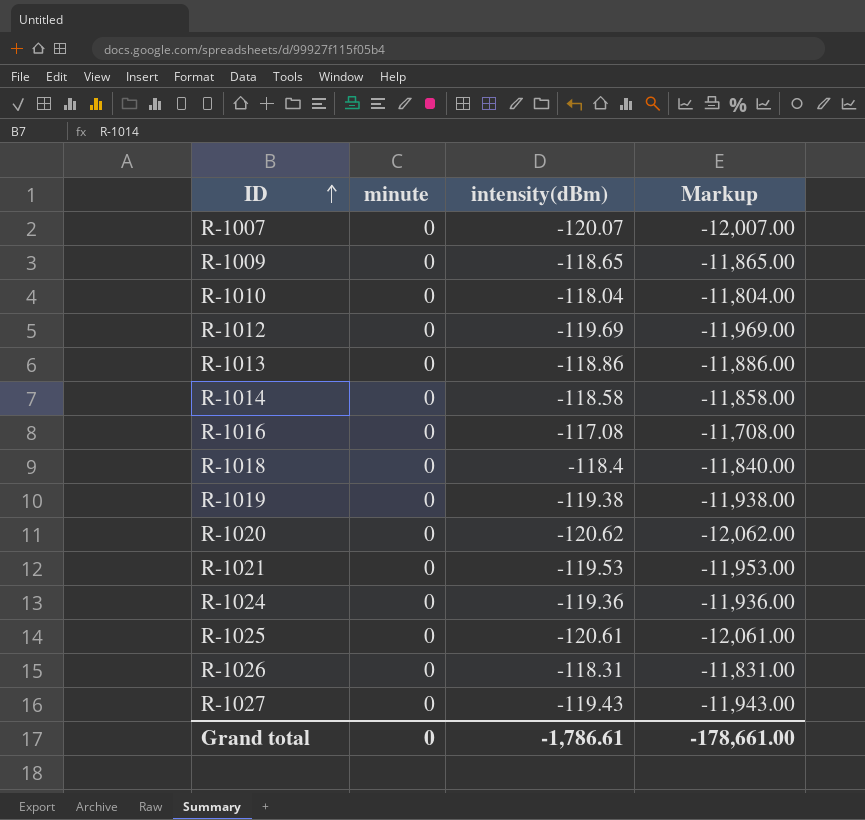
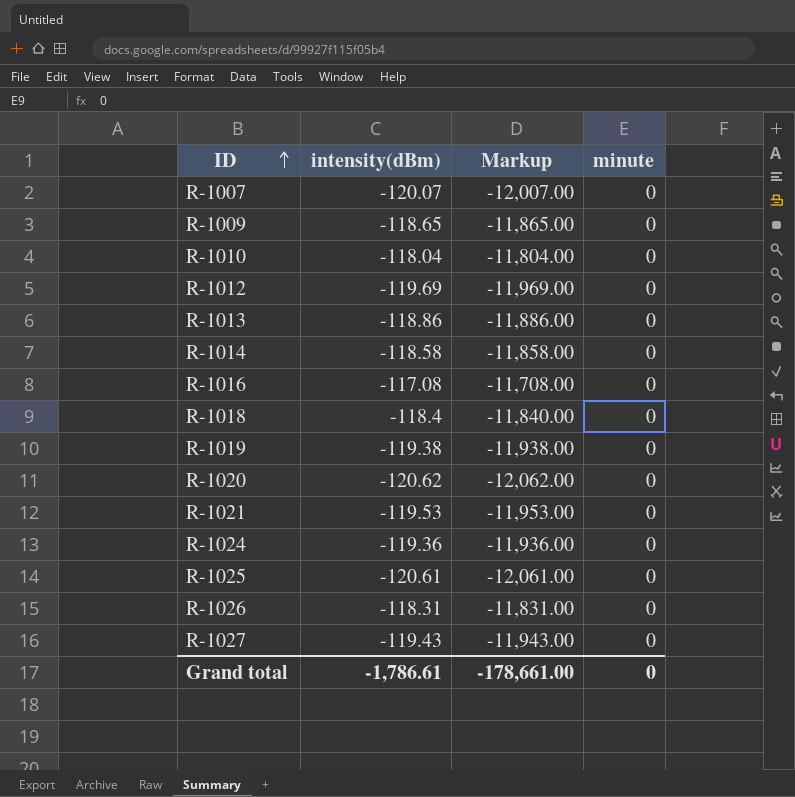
column minute | position: 2 -> 4

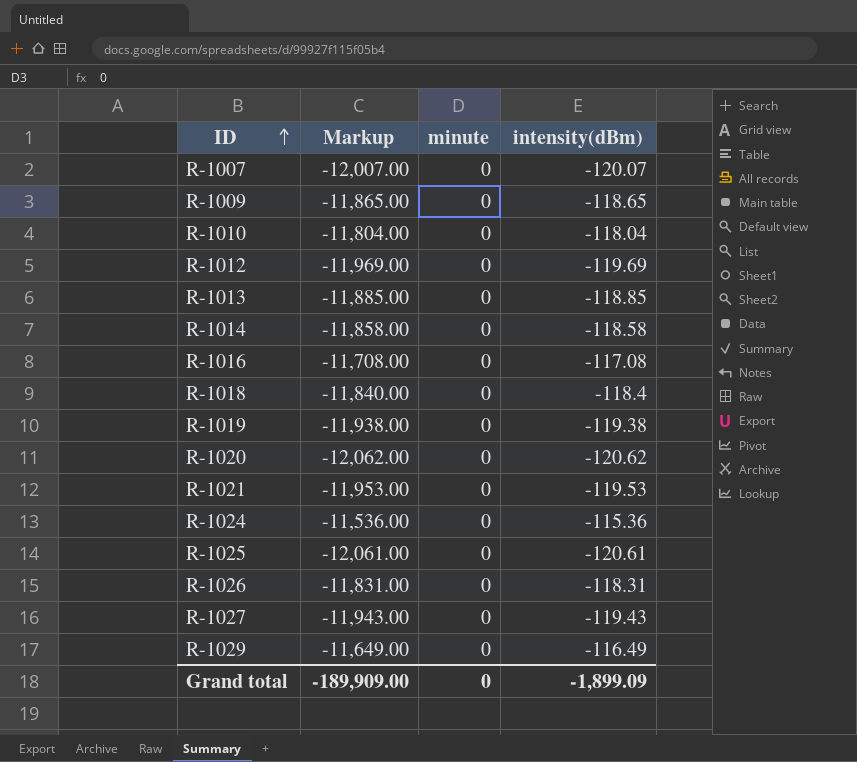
column intensity(dBm) | position: 2 -> 4
R-1013 | Markup: -11,886.00 -> -11,885.00
R-1013 | intensity(dBm): -118.86 -> -118.85
R-1024 | Markup: -11,936.00 -> -11,536.00
R-1024 | intensity(dBm): -119.36 -> -115.36
row R-1029: none -> -11,649.00 | 0 | -116.49
Grand total | Markup: -178,661.00 -> -189,909.00
Grand total | intensity(dBm): -1,786.61 -> -1,899.09

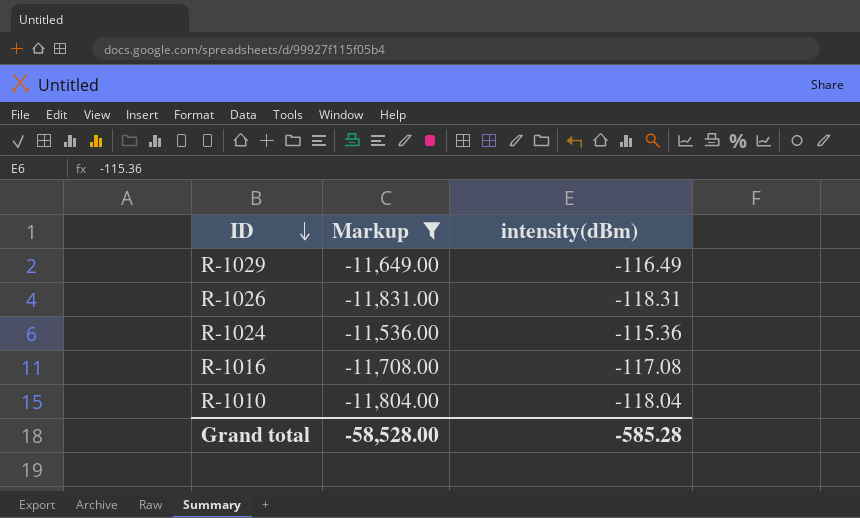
filter: none -> Markup >= -11,831.00
row order: ID ascending -> ID descending
column minute | position: 3 -> none
Grand total | Markup: -189,909.00 -> -58,528.00
Grand total | intensity(dBm): -1,899.09 -> -585.28

